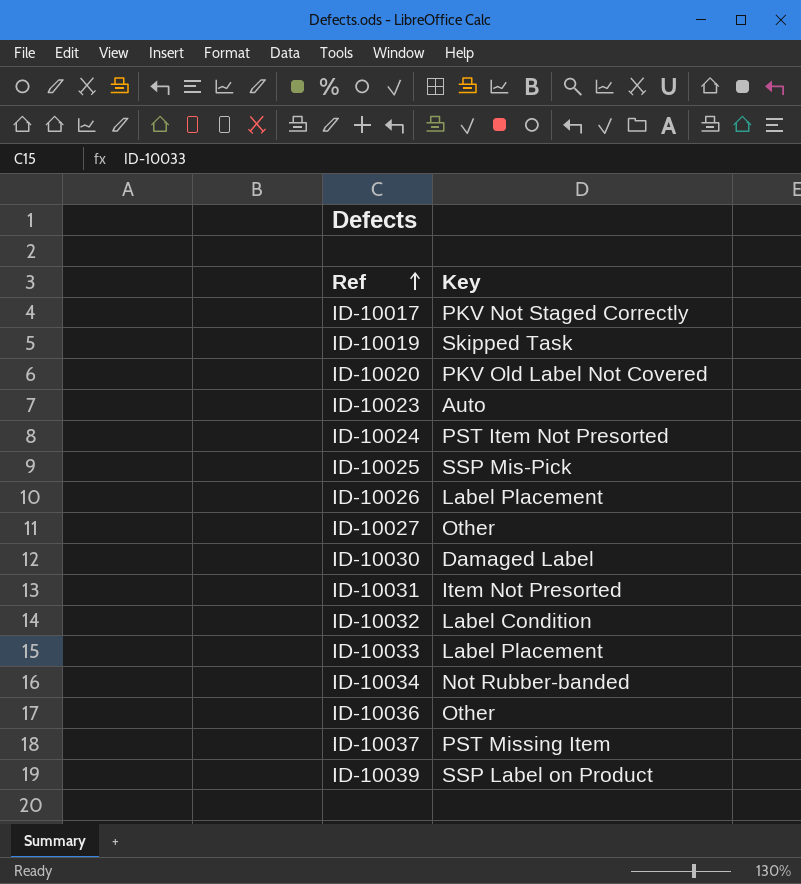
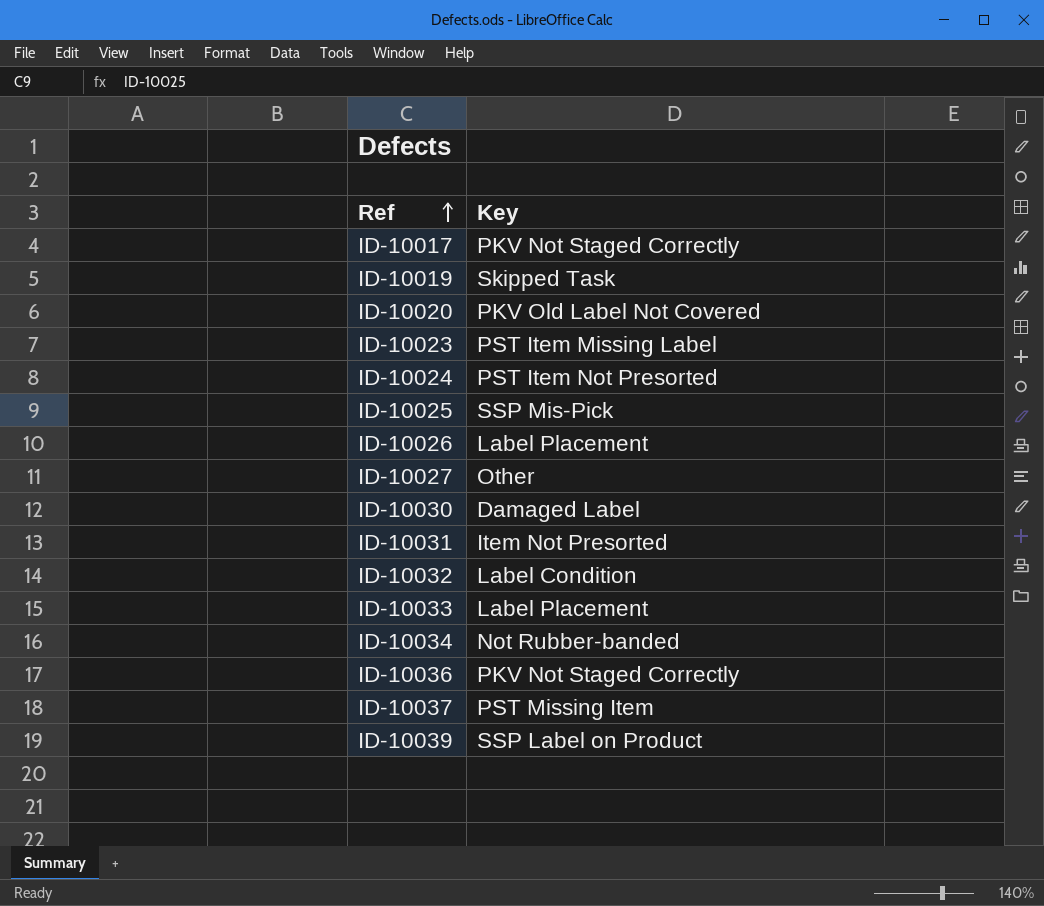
ID-10023 | Key: Auto -> PST Item Missing Label
ID-10036 | Key: Other -> PKV Not Staged Correctly

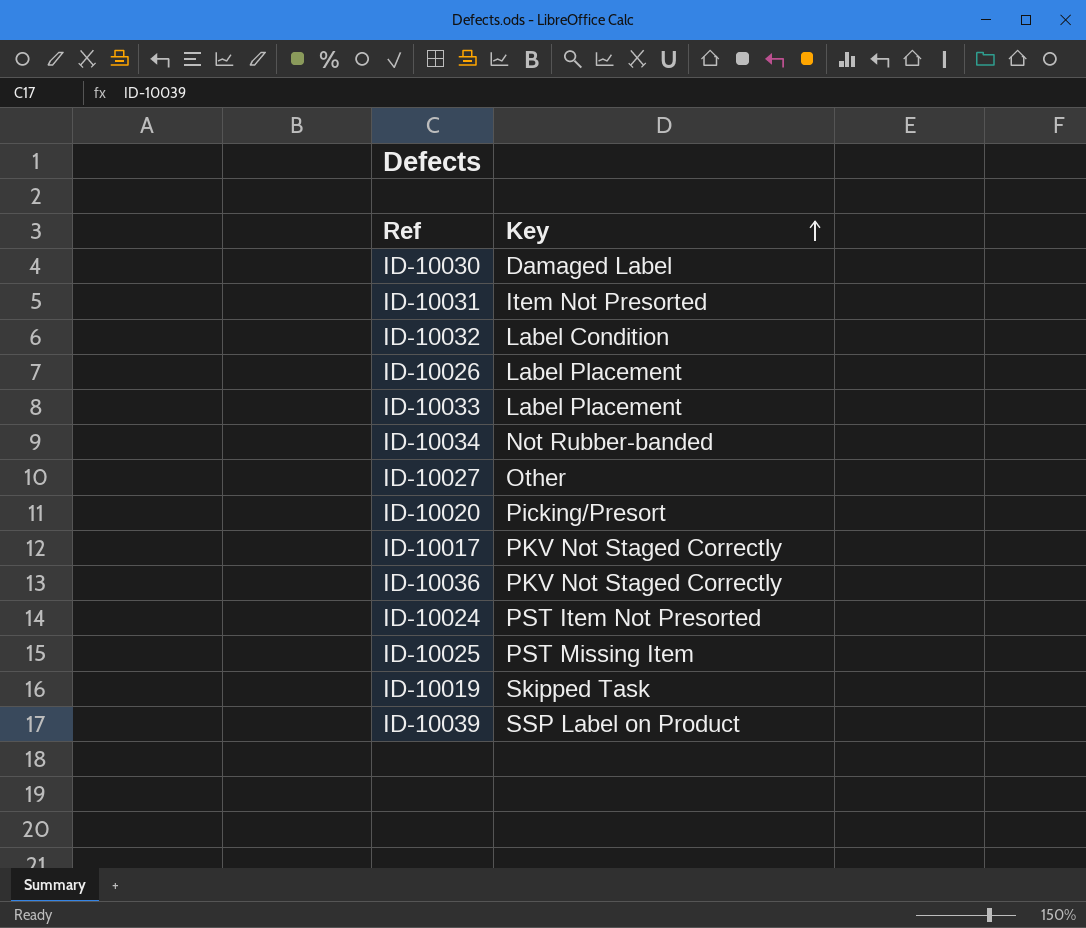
row order: Ref ascending -> Key ascending
row ID-10023: PST Item Missing Label -> none
row ID-10037: PST Missing Item -> none
ID-10020 | Key: PKV Old Label Not Covered -> Picking/Presort
ID-10025 | Key: SSP Mis-Pick -> PST Missing Item

